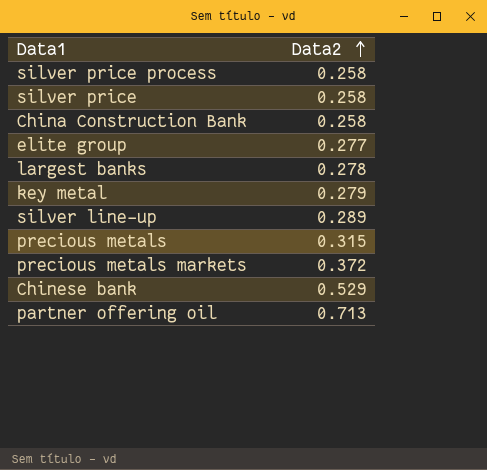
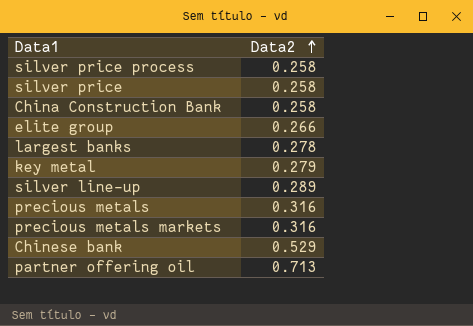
elite group | Data2: 0.277 -> 0.266
precious metals | Data2: 0.315 -> 0.316
precious metals markets | Data2: 0.372 -> 0.316

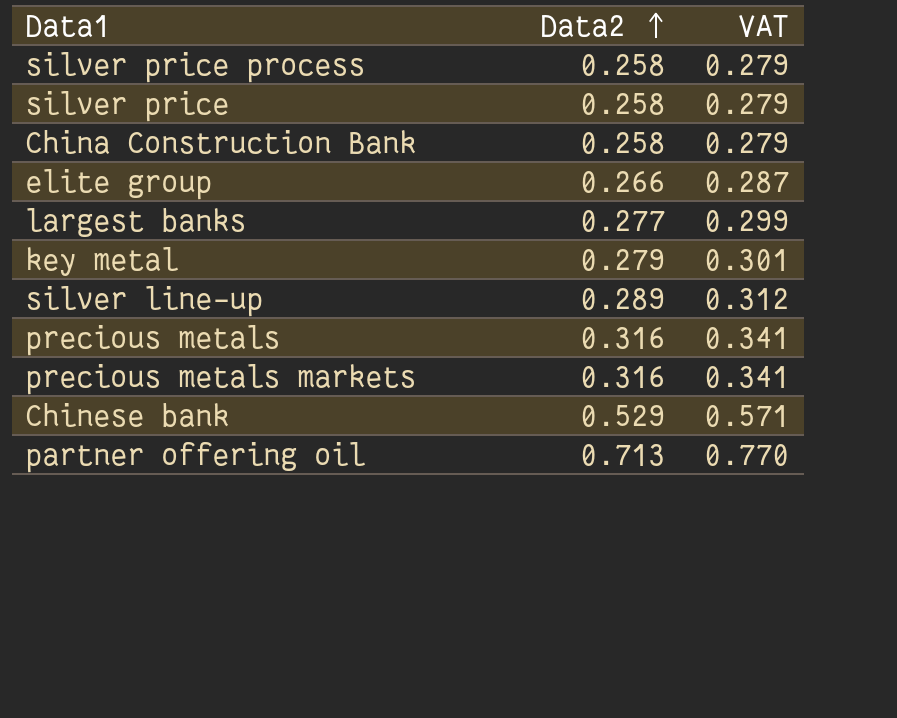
column VAT | formula: none -> [Data2] * 1.08
largest banks | Data2: 0.278 -> 0.277

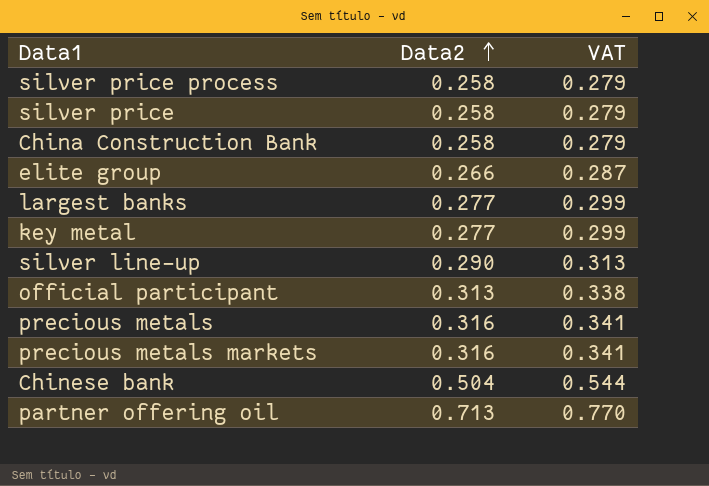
key metal | Data2: 0.279 -> 0.277
key metal | VAT: 0.301 -> 0.299
silver line-up | Data2: 0.289 -> 0.290
silver line-up | VAT: 0.312 -> 0.313
row official participant: none -> 0.313 | 0.338
Chinese bank | Data2: 0.529 -> 0.504
Chinese bank | VAT: 0.571 -> 0.544

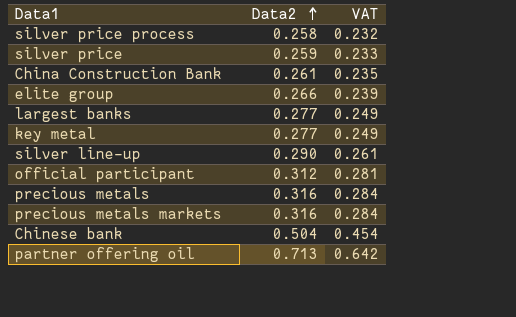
column VAT | formula: [Data2] * 1.08 -> [Data2] * 0.9
silver price | Data2: 0.258 -> 0.259
China Construction Bank | Data2: 0.258 -> 0.261
official participant | Data2: 0.313 -> 0.312

